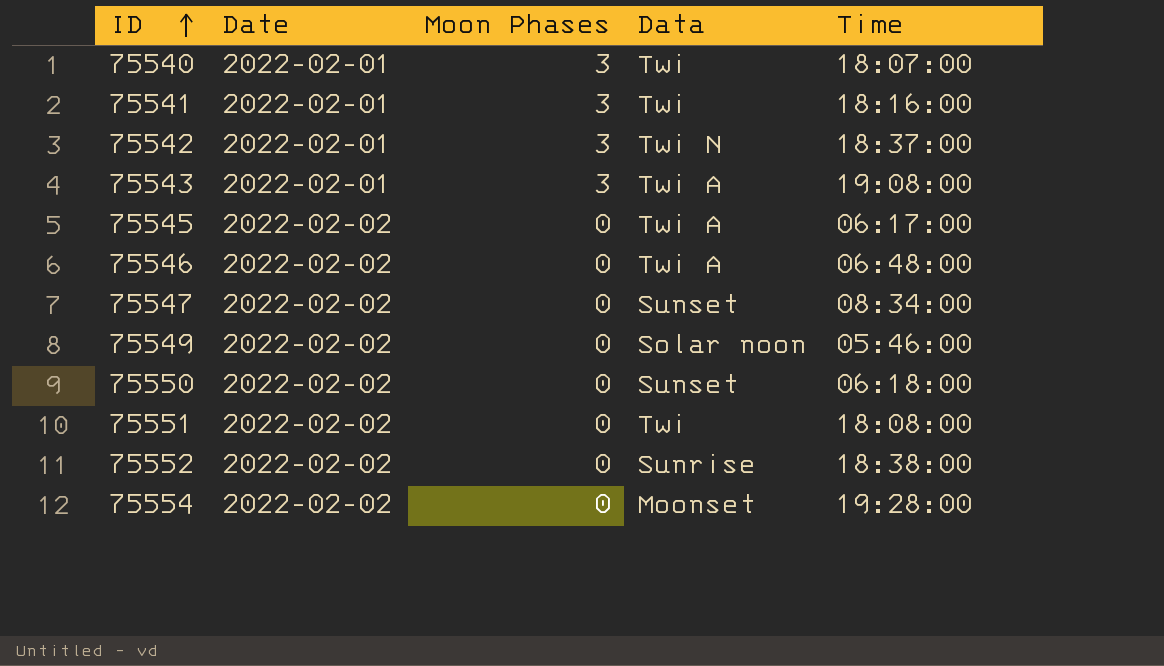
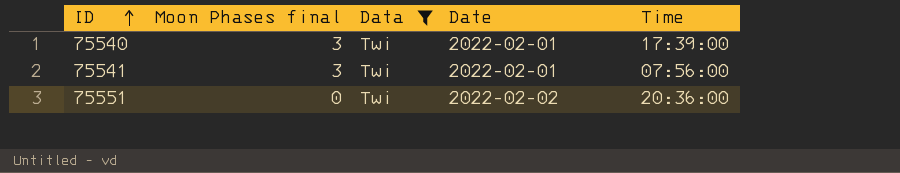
filter: none -> Data = Twi
column name: Moon Phases -> Moon Phases final
column Date | position: 2 -> 4
75540 | Time: 18:07:00 -> 17:39:00
75541 | Time: 18:16:00 -> 07:56:00
75551 | Time: 18:08:00 -> 20:36:00

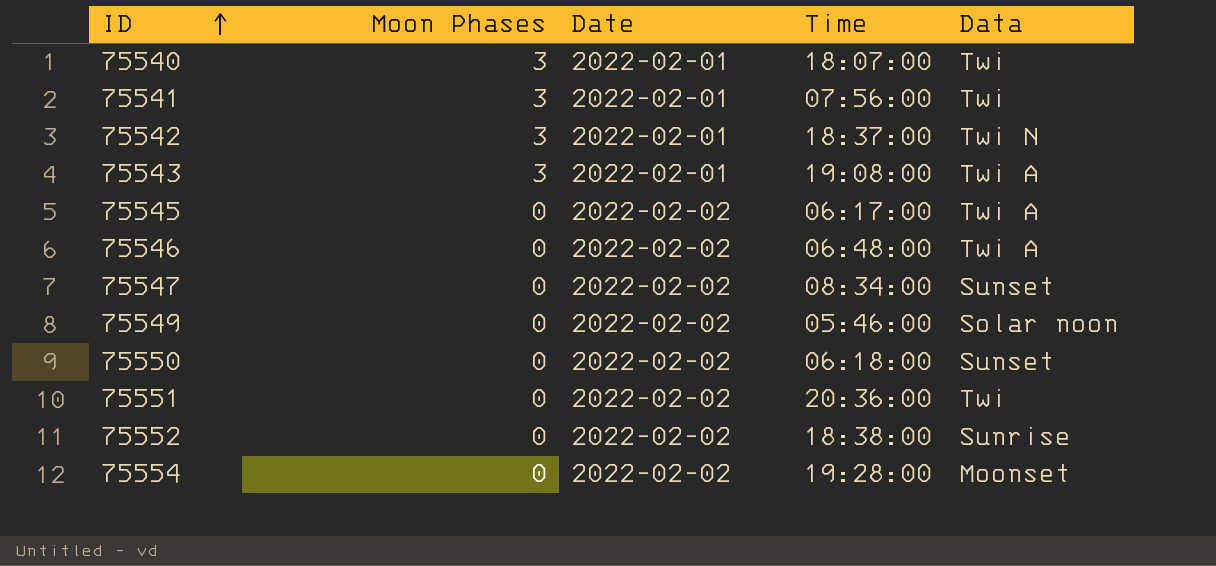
filter: Data = Twi -> none
column name: Moon Phases final -> Moon Phases
column Data | position: 3 -> 5
75540 | Time: 17:39:00 -> 18:07:00

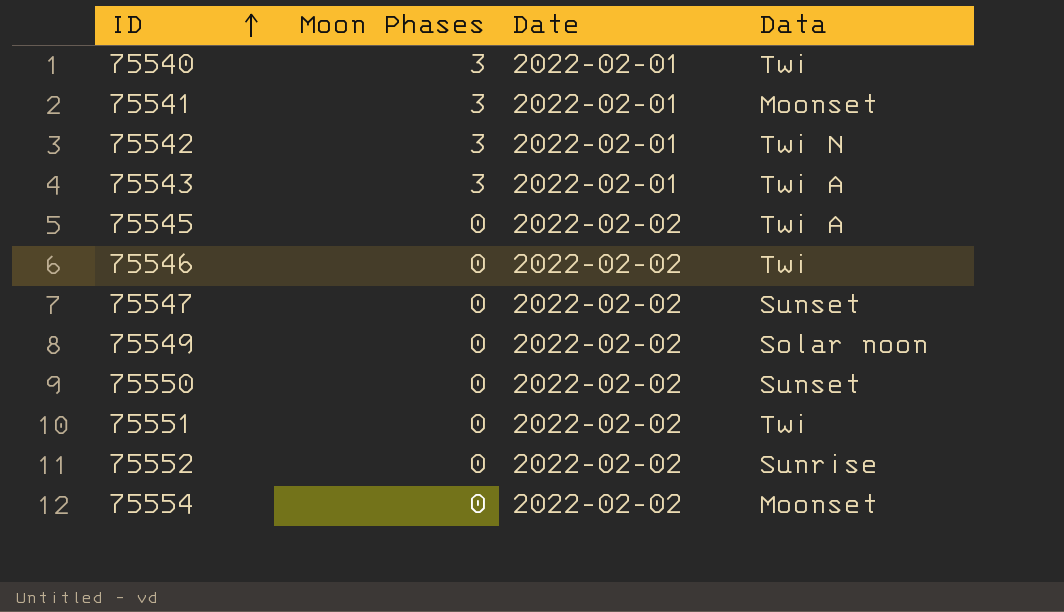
column Time | position: 4 -> none
75541 | Data: Twi -> Moonset
75546 | Data: Twi A -> Twi

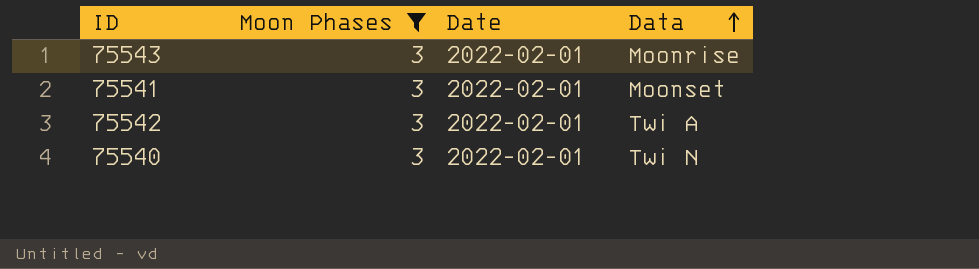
filter: none -> Moon Phases = 3
row order: ID ascending -> Data ascending
75543 | Data: Twi A -> Moonrise
75542 | Data: Twi N -> Twi A
75540 | Data: Twi -> Twi N

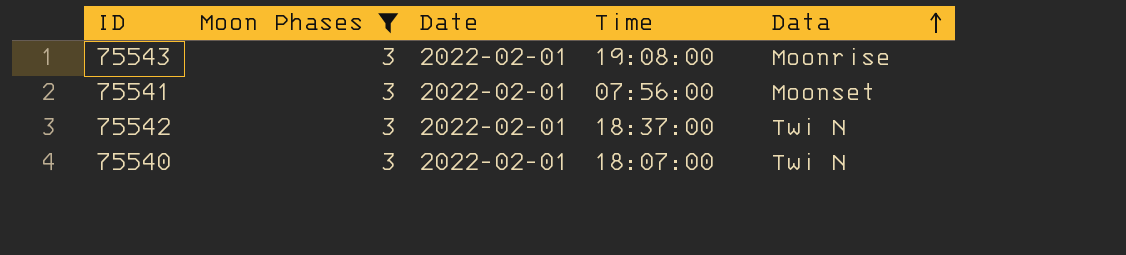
column Time | position: none -> 4
75542 | Data: Twi A -> Twi N

